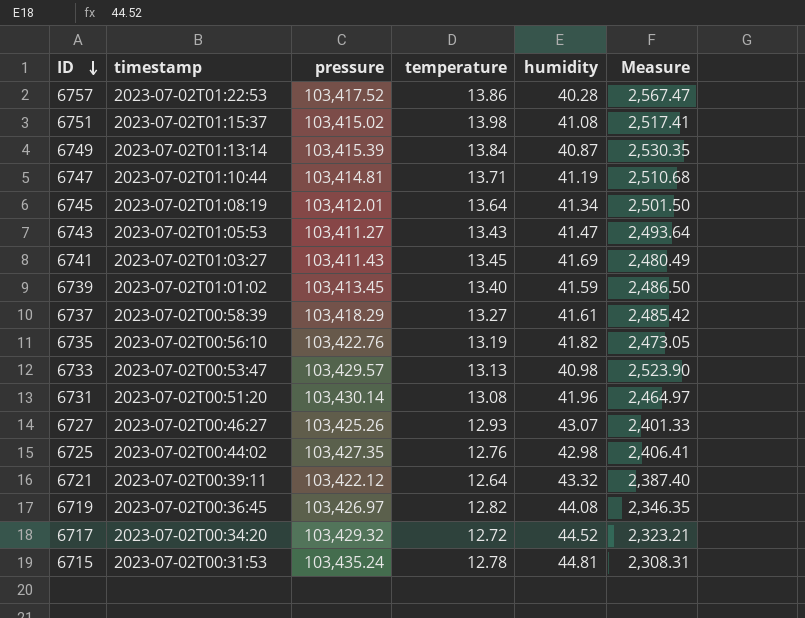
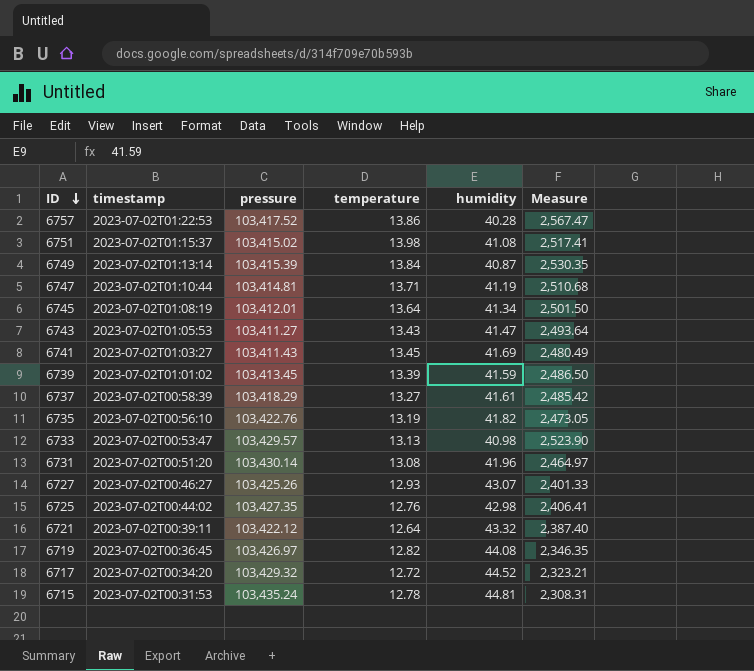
6739 | temperature: 13.40 -> 13.39

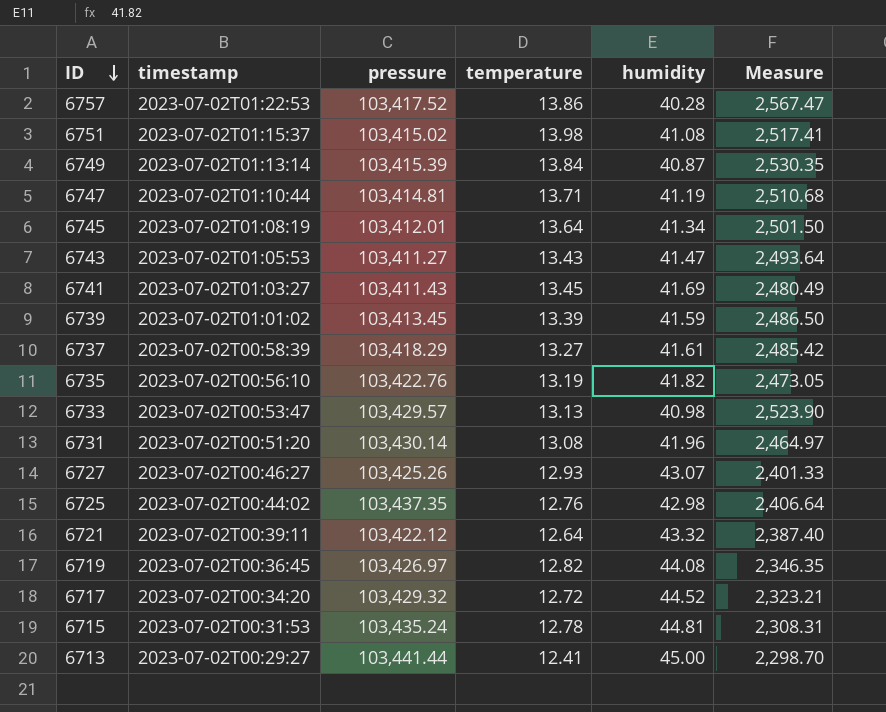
6725 | pressure: 103,427.35 -> 103,437.35
6725 | Measure: 2,406.41 -> 2,406.64
row 6713: none -> 2023-07-02T00:29:27 | 103,441.44 | 12.41 | 45.00 | 2,298.70

